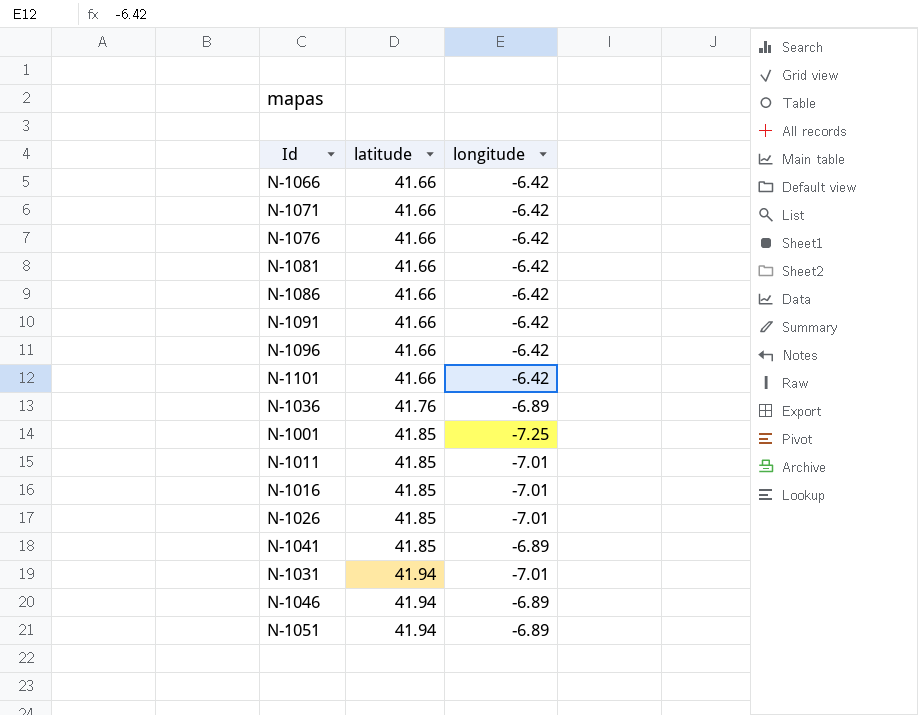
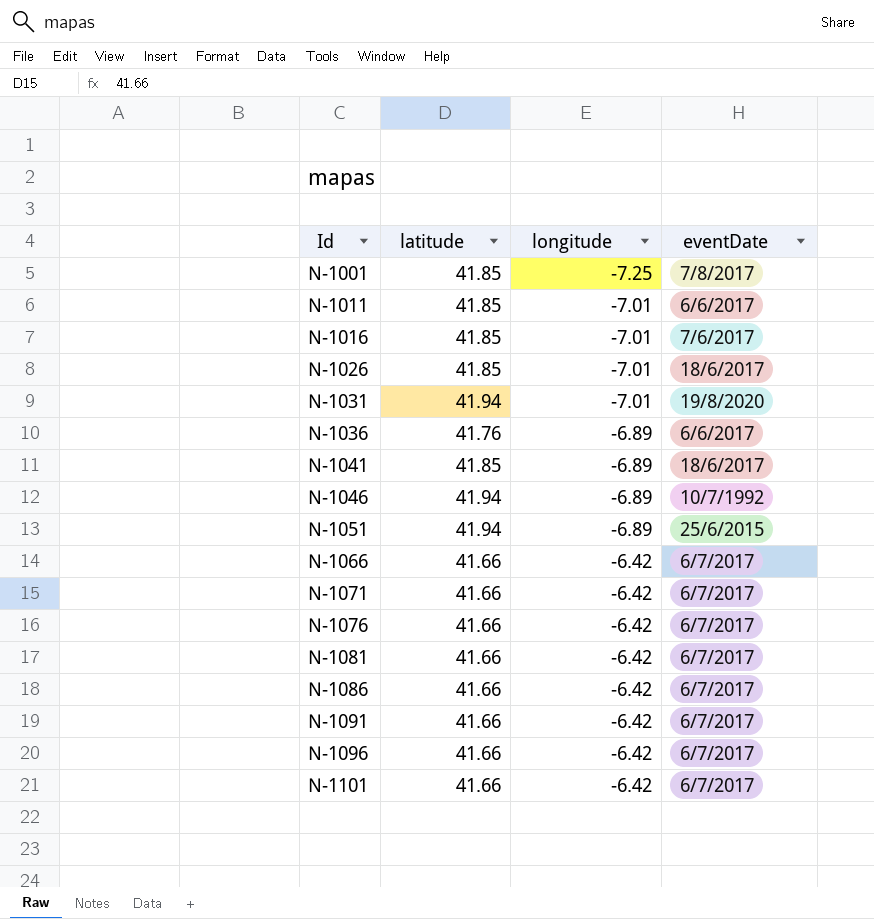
row order: latitude ascending -> Id ascending
column eventDate | position: none -> 4

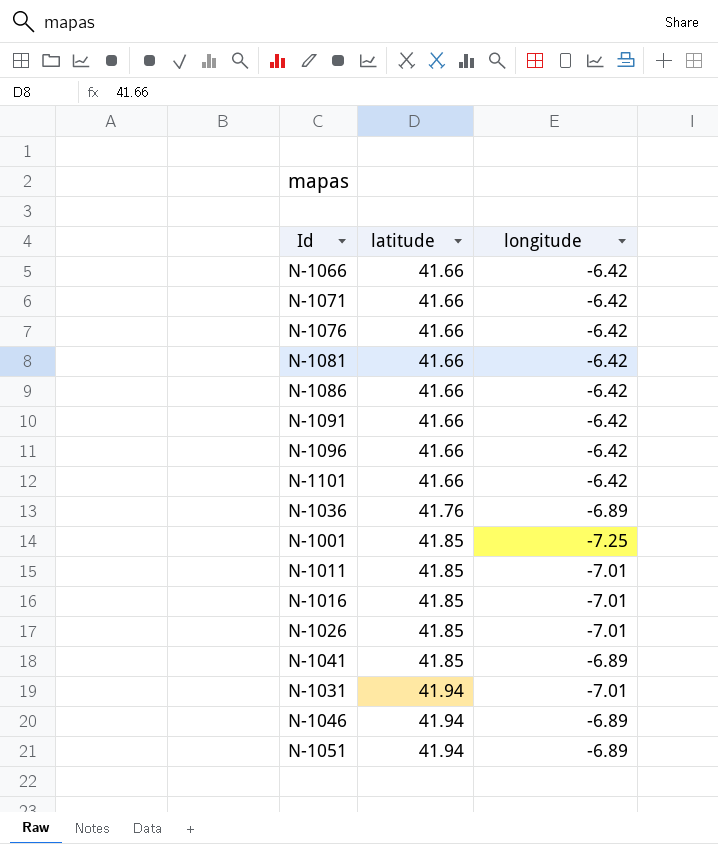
row order: Id ascending -> latitude ascending
column eventDate | position: 4 -> none

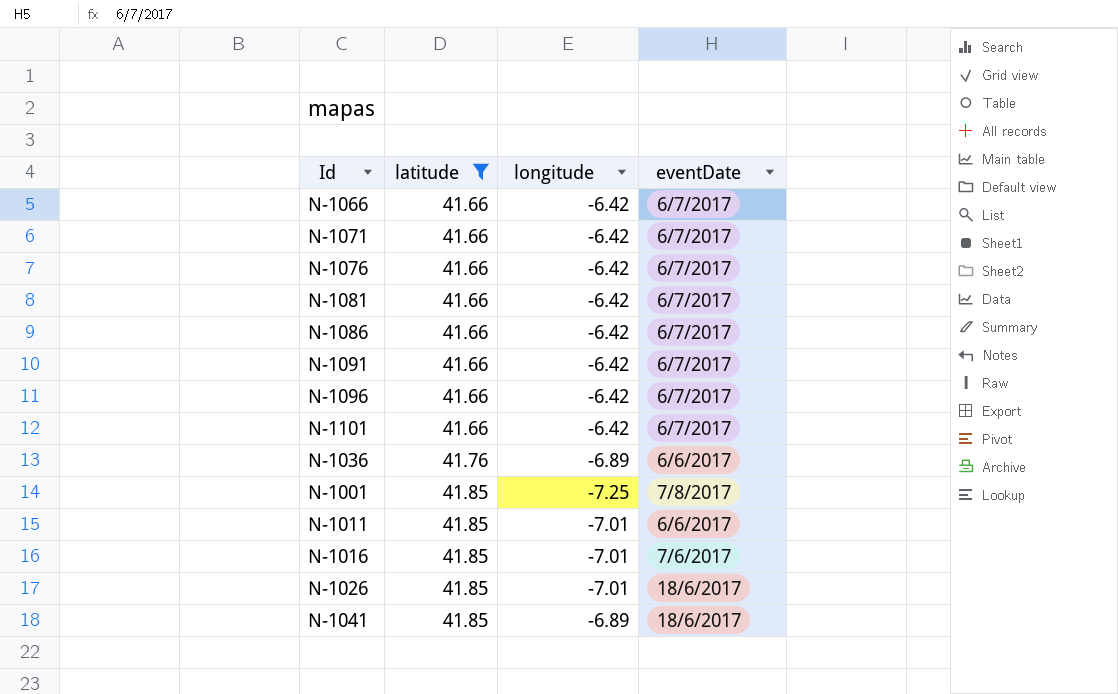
filter: none -> latitude != 41.94
column eventDate | position: none -> 4

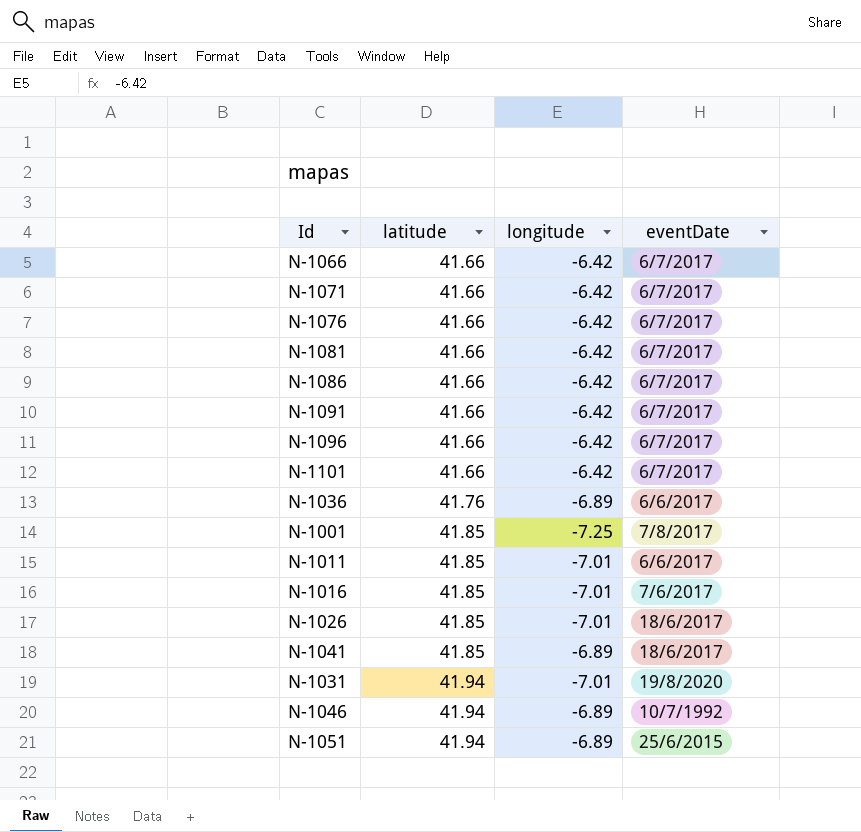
filter: latitude != 41.94 -> none

